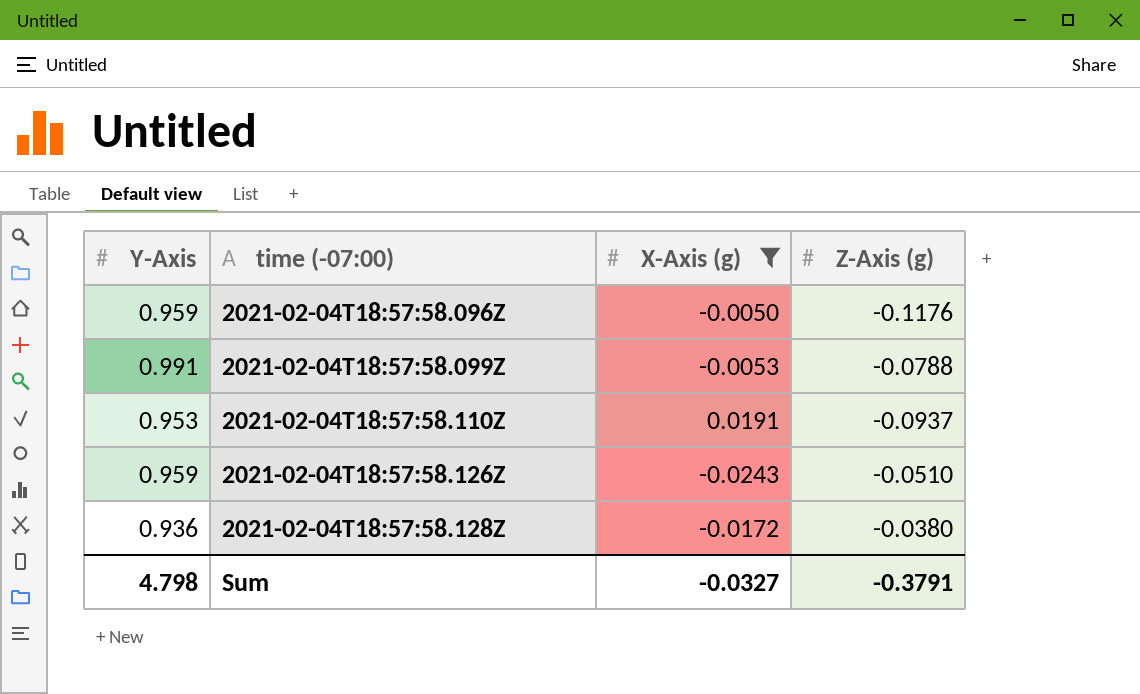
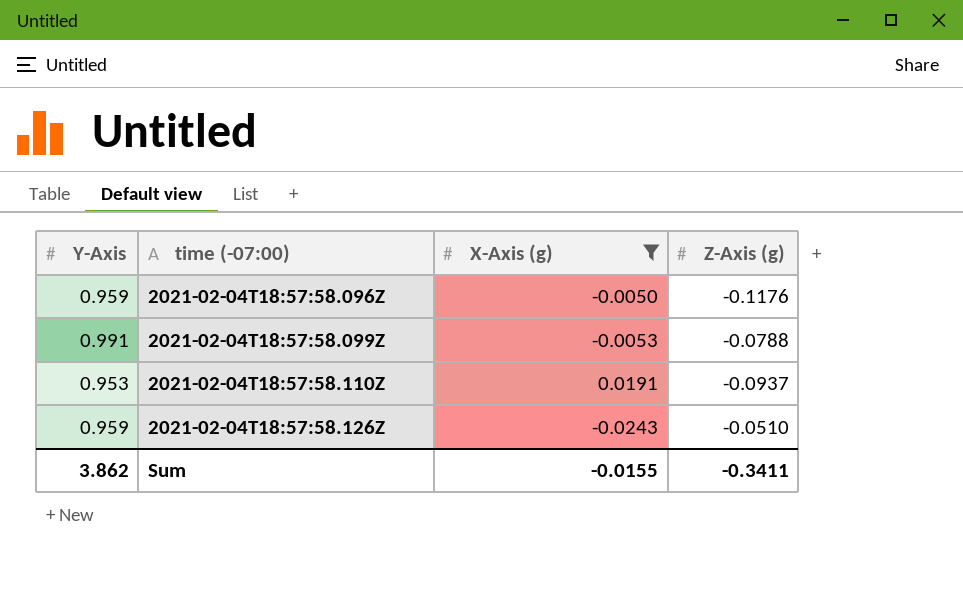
row 2021-02-04T18:57:58.128Z: 0.936 | -0.0172 | -0.0380 -> none
Sum | Y-Axis: 4.798 -> 3.862
Sum | X-Axis (g): -0.0327 -> -0.0155
Sum | Z-Axis (g): -0.3791 -> -0.3411

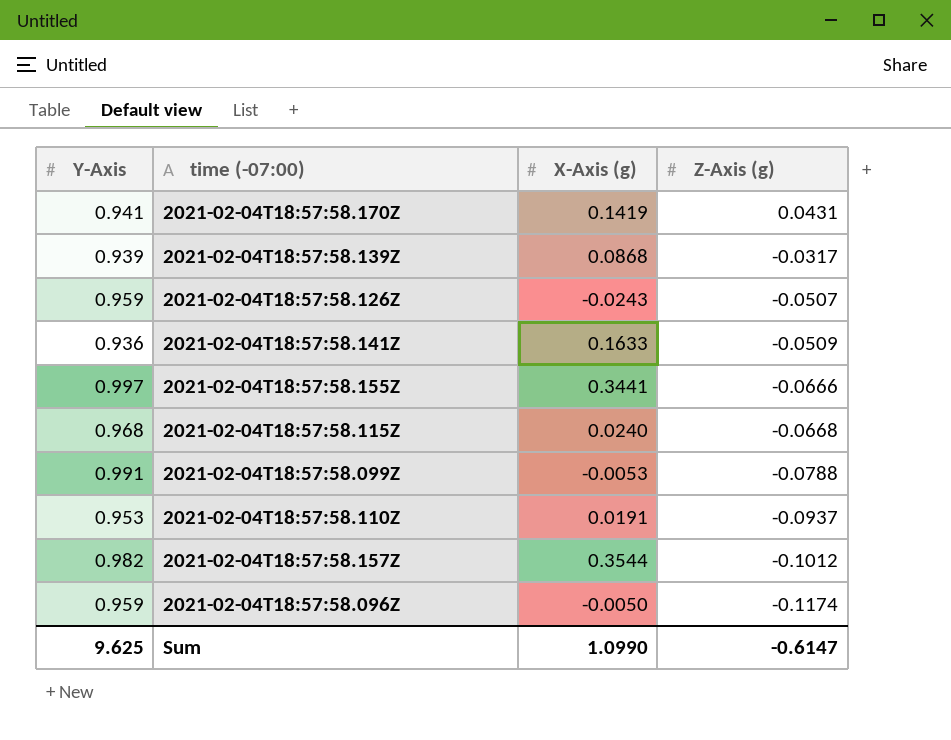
filter: X-Axis (g) <= 0.0191 -> none
row order: time (-07:00) ascending -> Z-Axis (g) descending
2021-02-04T18:57:58.126Z | Z-Axis (g): -0.0510 -> -0.0507
2021-02-04T18:57:58.096Z | Z-Axis (g): -0.1176 -> -0.1174
Sum | Y-Axis: 3.862 -> 9.625
Sum | X-Axis (g): -0.0155 -> 1.0990
Sum | Z-Axis (g): -0.3411 -> -0.6147

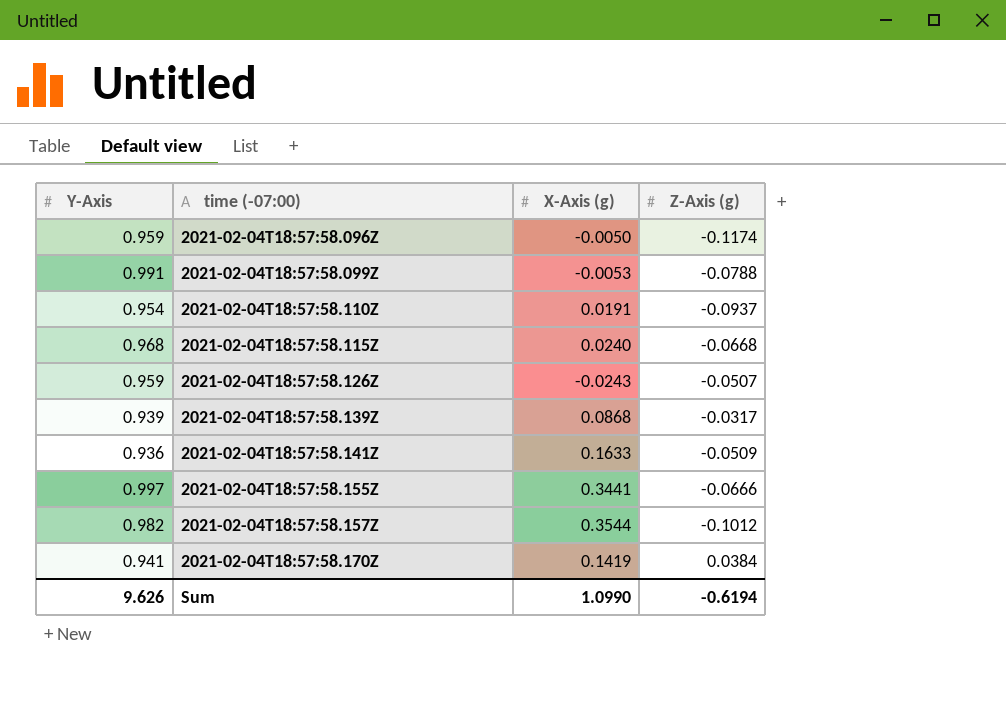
row order: Z-Axis (g) descending -> time (-07:00) ascending
2021-02-04T18:57:58.110Z | Y-Axis: 0.953 -> 0.954
2021-02-04T18:57:58.170Z | Z-Axis (g): 0.0431 -> 0.0384
Sum | Y-Axis: 9.625 -> 9.626
Sum | Z-Axis (g): -0.6147 -> -0.6194

